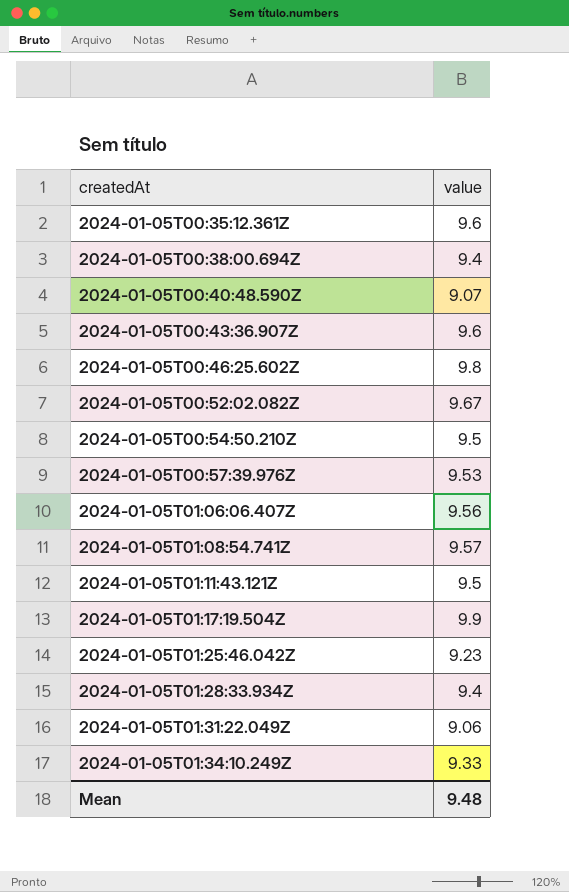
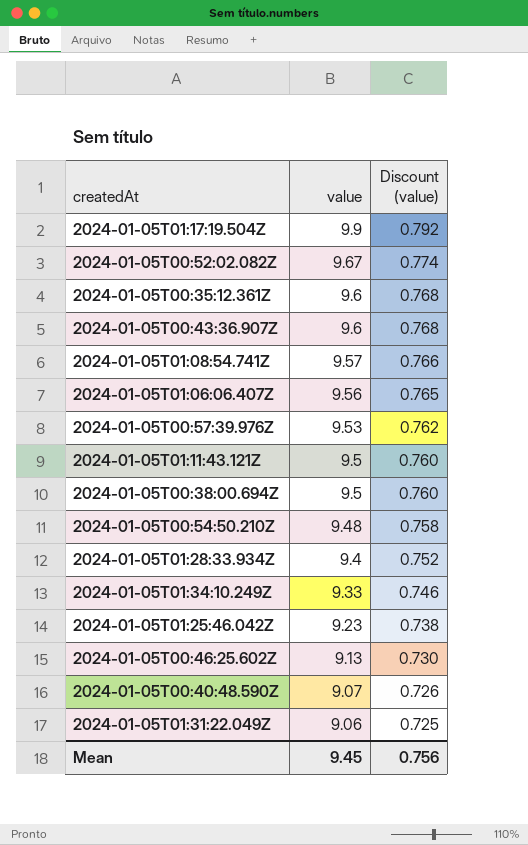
row order: createdAt ascending -> value descending
column Discount (value) | formula: none -> [value] * 0.08
2024-01-05T00:38:00.694Z | value: 9.4 -> 9.5
2024-01-05T00:54:50.210Z | value: 9.5 -> 9.48
2024-01-05T00:46:25.602Z | value: 9.8 -> 9.13
Mean | value: 9.48 -> 9.45

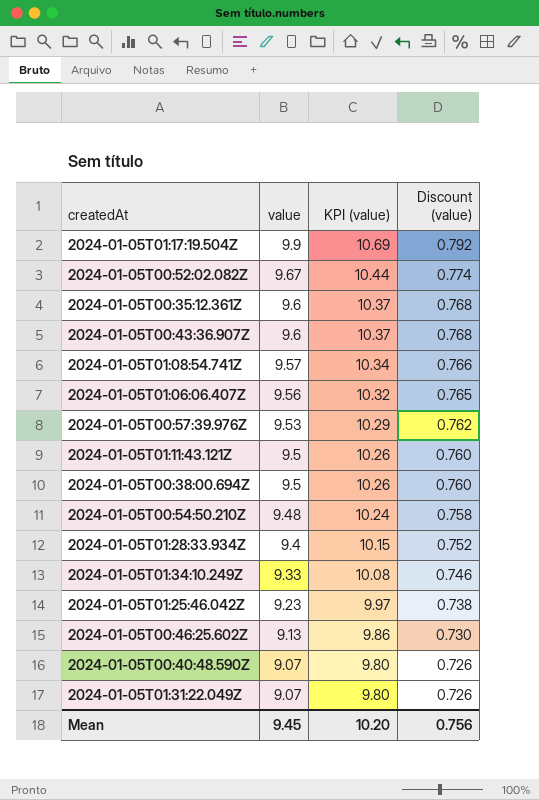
column KPI (value) | formula: none -> [value] * 1.08
2024-01-05T01:31:22.049Z | value: 9.06 -> 9.07
2024-01-05T01:31:22.049Z | Discount (value): 0.725 -> 0.726

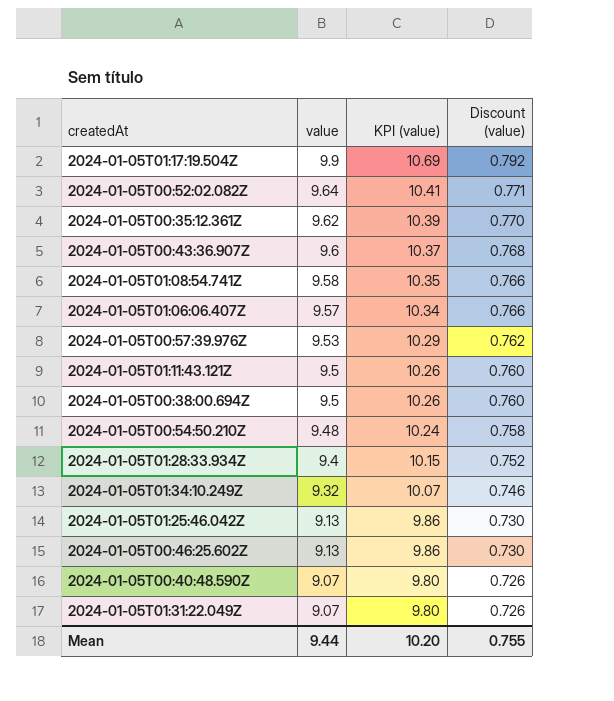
2024-01-05T00:52:02.082Z | value: 9.67 -> 9.64
2024-01-05T00:52:02.082Z | KPI (value): 10.44 -> 10.41
2024-01-05T00:52:02.082Z | Discount (value): 0.774 -> 0.771
2024-01-05T00:35:12.361Z | value: 9.6 -> 9.62
2024-01-05T00:35:12.361Z | KPI (value): 10.37 -> 10.39
2024-01-05T00:35:12.361Z | Discount (value): 0.768 -> 0.770
2024-01-05T01:08:54.741Z | value: 9.57 -> 9.58
2024-01-05T01:08:54.741Z | KPI (value): 10.34 -> 10.35
2024-01-05T01:06:06.407Z | value: 9.56 -> 9.57
2024-01-05T01:06:06.407Z | KPI (value): 10.32 -> 10.34
2024-01-05T01:06:06.407Z | Discount (value): 0.765 -> 0.766
2024-01-05T01:34:10.249Z | value: 9.33 -> 9.32
2024-01-05T01:34:10.249Z | KPI (value): 10.08 -> 10.07
2024-01-05T01:25:46.042Z | value: 9.23 -> 9.13
2024-01-05T01:25:46.042Z | KPI (value): 9.97 -> 9.86
2024-01-05T01:25:46.042Z | Discount (value): 0.738 -> 0.730
Mean | value: 9.45 -> 9.44
Mean | Discount (value): 0.756 -> 0.755

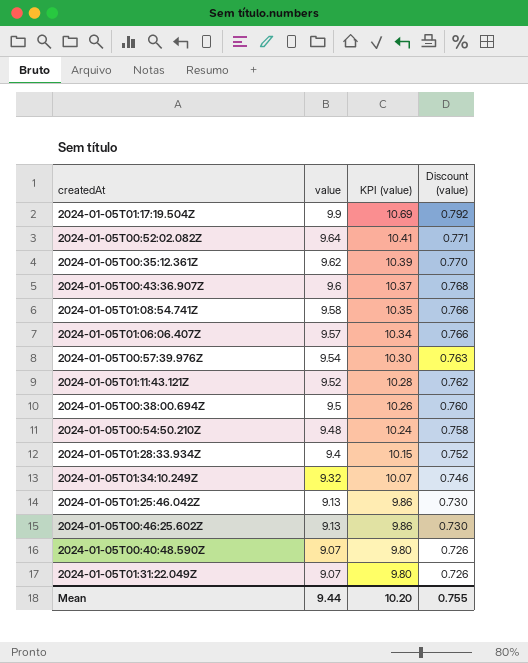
2024-01-05T00:57:39.976Z | value: 9.53 -> 9.54
2024-01-05T00:57:39.976Z | KPI (value): 10.29 -> 10.30
2024-01-05T00:57:39.976Z | Discount (value): 0.762 -> 0.763
2024-01-05T01:11:43.121Z | value: 9.5 -> 9.52
2024-01-05T01:11:43.121Z | KPI (value): 10.26 -> 10.28
2024-01-05T01:11:43.121Z | Discount (value): 0.760 -> 0.762

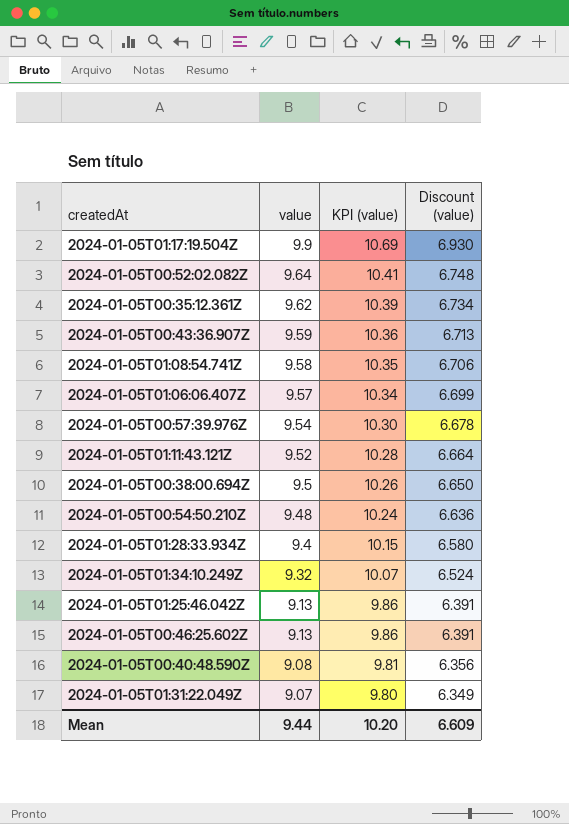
column Discount (value) | formula: [value] * 0.08 -> [value] * 0.7
2024-01-05T00:43:36.907Z | value: 9.6 -> 9.59
2024-01-05T00:43:36.907Z | KPI (value): 10.37 -> 10.36
2024-01-05T00:40:48.590Z | value: 9.07 -> 9.08
2024-01-05T00:40:48.590Z | KPI (value): 9.80 -> 9.81
Mean | Discount (value): 0.755 -> 6.609

